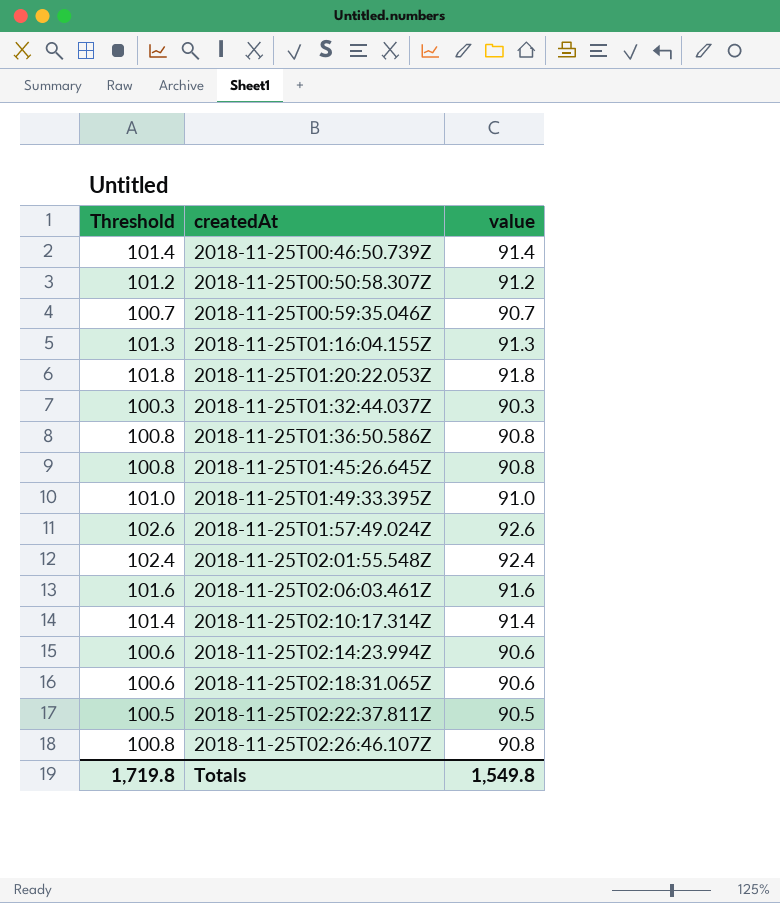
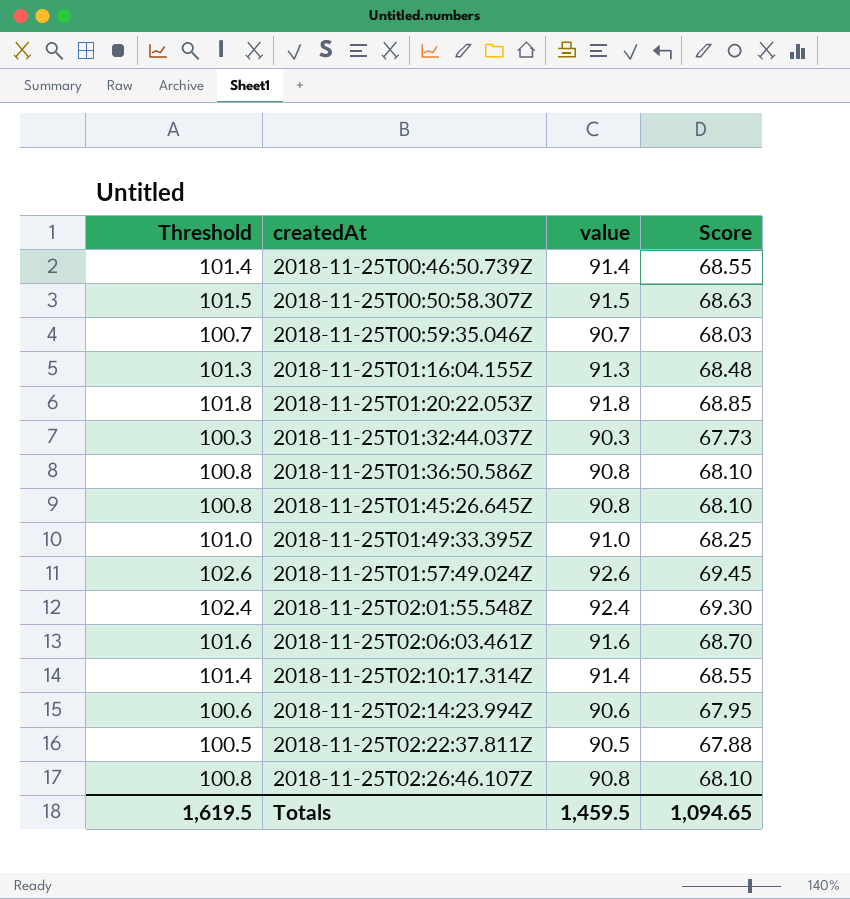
column Score | formula: none -> [value] * 0.75
row 2018-11-25T02:18:31.065Z: 100.6 | 90.6 -> none
2018-11-25T00:50:58.307Z | Threshold: 101.2 -> 101.5
2018-11-25T00:50:58.307Z | value: 91.2 -> 91.5
Totals | Threshold: 1,719.8 -> 1,619.5
Totals | value: 1,549.8 -> 1,459.5

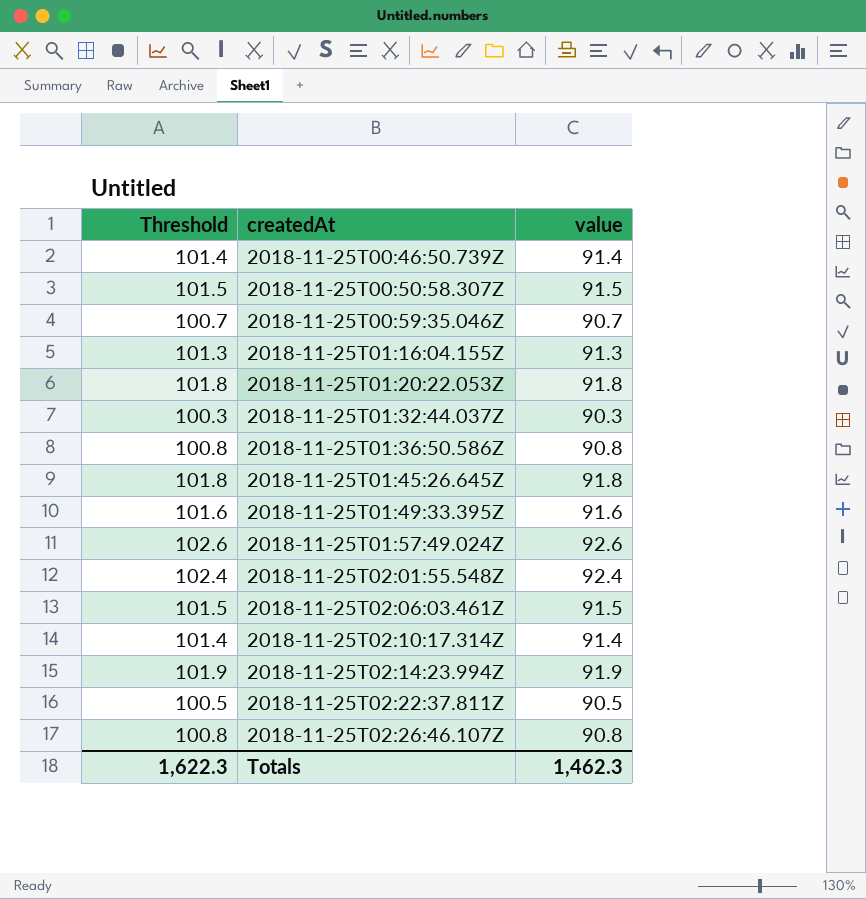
column Score | formula: [value] * 0.75 -> none
2018-11-25T01:45:26.645Z | Threshold: 100.8 -> 101.8
2018-11-25T01:45:26.645Z | value: 90.8 -> 91.8
2018-11-25T01:49:33.395Z | Threshold: 101.0 -> 101.6
2018-11-25T01:49:33.395Z | value: 91.0 -> 91.6
2018-11-25T02:06:03.461Z | Threshold: 101.6 -> 101.5
2018-11-25T02:06:03.461Z | value: 91.6 -> 91.5
2018-11-25T02:14:23.994Z | Threshold: 100.6 -> 101.9
2018-11-25T02:14:23.994Z | value: 90.6 -> 91.9
Totals | Threshold: 1,619.5 -> 1,622.3
Totals | value: 1,459.5 -> 1,462.3

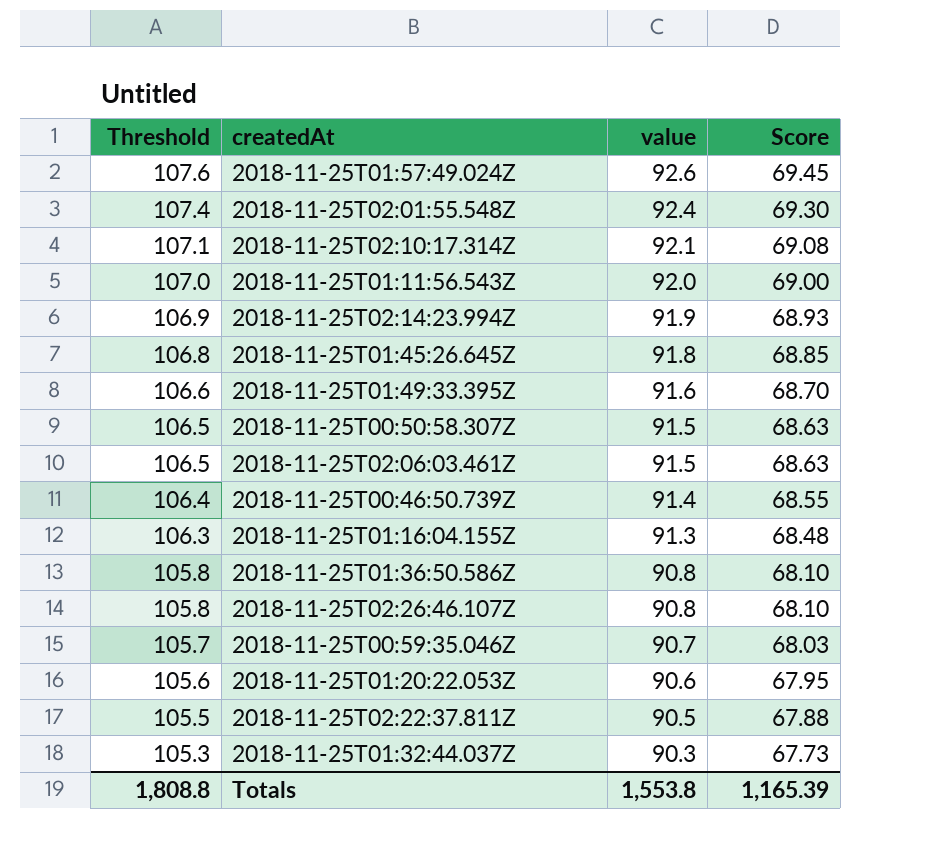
row order: createdAt ascending -> Threshold descending
column Threshold | formula: [value] + 10 -> [value] + 15
column Score | formula: none -> [value] * 0.75
2018-11-25T02:10:17.314Z | value: 91.4 -> 92.1
row 2018-11-25T01:11:56.543Z: none -> 107.0 | 92.0 | 69.00
2018-11-25T01:20:22.053Z | value: 91.8 -> 90.6
Totals | Threshold: 1,622.3 -> 1,808.8
Totals | value: 1,462.3 -> 1,553.8

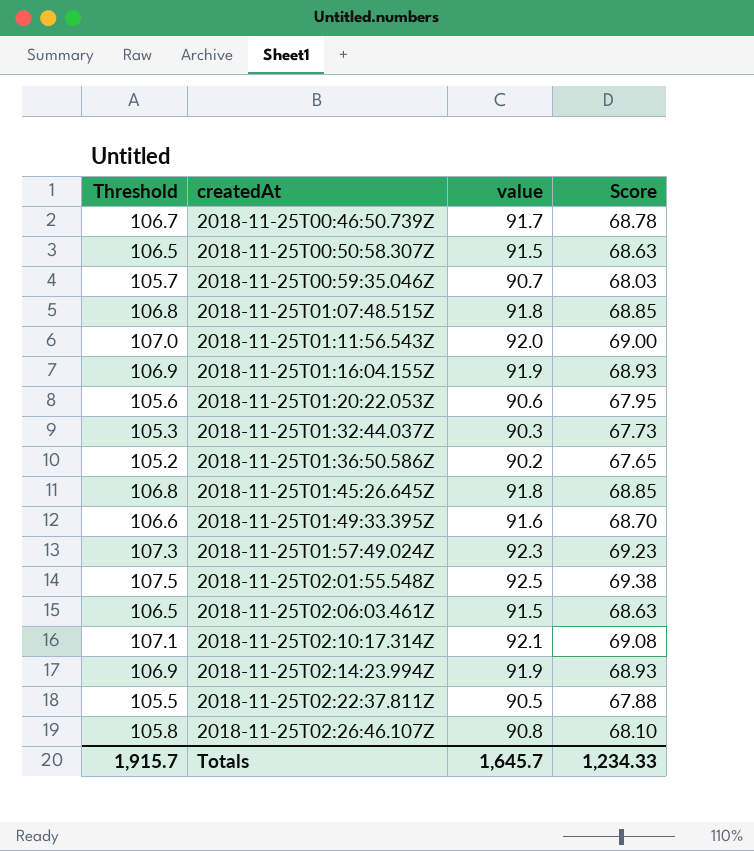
row order: Threshold descending -> createdAt ascending
2018-11-25T00:46:50.739Z | Threshold: 106.4 -> 106.7
2018-11-25T00:46:50.739Z | value: 91.4 -> 91.7
2018-11-25T00:46:50.739Z | Score: 68.55 -> 68.78
row 2018-11-25T01:07:48.515Z: none -> 106.8 | 91.8 | 68.85
2018-11-25T01:16:04.155Z | Threshold: 106.3 -> 106.9
2018-11-25T01:16:04.155Z | value: 91.3 -> 91.9
2018-11-25T01:16:04.155Z | Score: 68.48 -> 68.93
2018-11-25T01:36:50.586Z | Threshold: 105.8 -> 105.2
2018-11-25T01:36:50.586Z | value: 90.8 -> 90.2
2018-11-25T01:36:50.586Z | Score: 68.10 -> 67.65
2018-11-25T01:57:49.024Z | Threshold: 107.6 -> 107.3
2018-11-25T01:57:49.024Z | value: 92.6 -> 92.3
2018-11-25T01:57:49.024Z | Score: 69.45 -> 69.23
2018-11-25T02:01:55.548Z | Threshold: 107.4 -> 107.5
2018-11-25T02:01:55.548Z | value: 92.4 -> 92.5
2018-11-25T02:01:55.548Z | Score: 69.30 -> 69.38
Totals | Threshold: 1,808.8 -> 1,915.7
Totals | value: 1,553.8 -> 1,645.7
Totals | Score: 1,165.39 -> 1,234.33

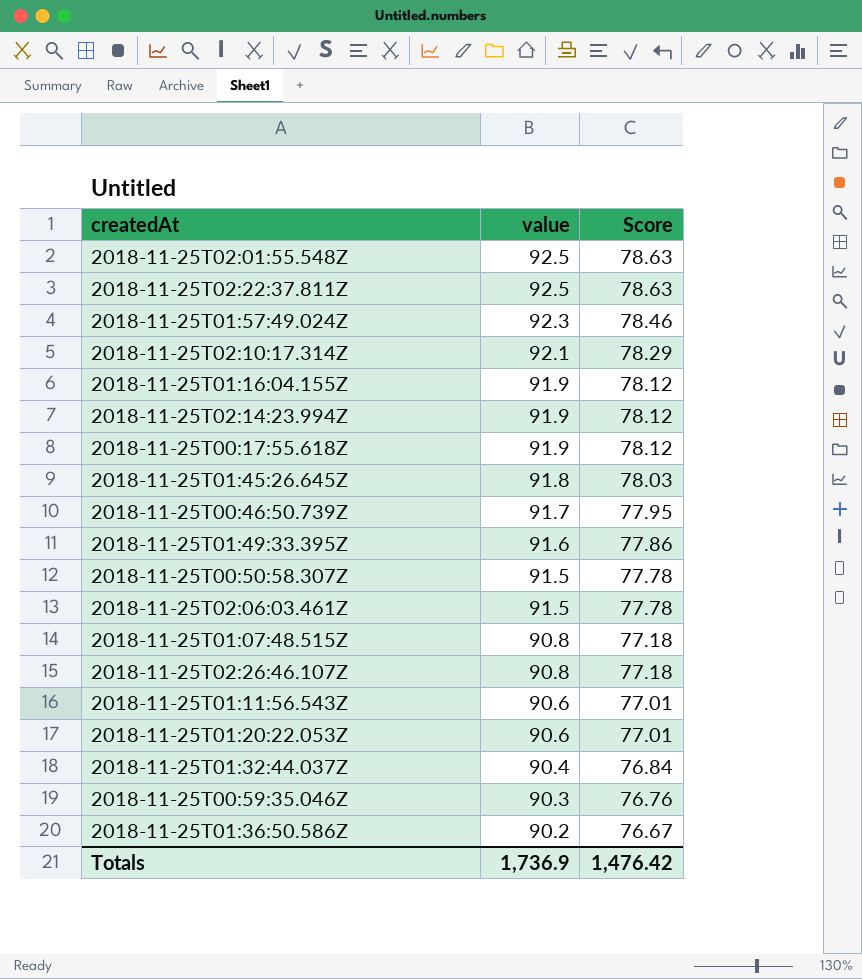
row order: createdAt ascending -> value descending
column Threshold | formula: [value] + 15 -> none
column Score | formula: [value] * 0.75 -> [value] * 0.85
2018-11-25T02:22:37.811Z | value: 90.5 -> 92.5
row 2018-11-25T00:17:55.618Z: none -> 91.9 | 78.12
2018-11-25T01:07:48.515Z | value: 91.8 -> 90.8
2018-11-25T01:11:56.543Z | value: 92.0 -> 90.6
2018-11-25T01:32:44.037Z | value: 90.3 -> 90.4
2018-11-25T00:59:35.046Z | value: 90.7 -> 90.3
Totals | value: 1,645.7 -> 1,736.9
Totals | Score: 1,234.33 -> 1,476.42

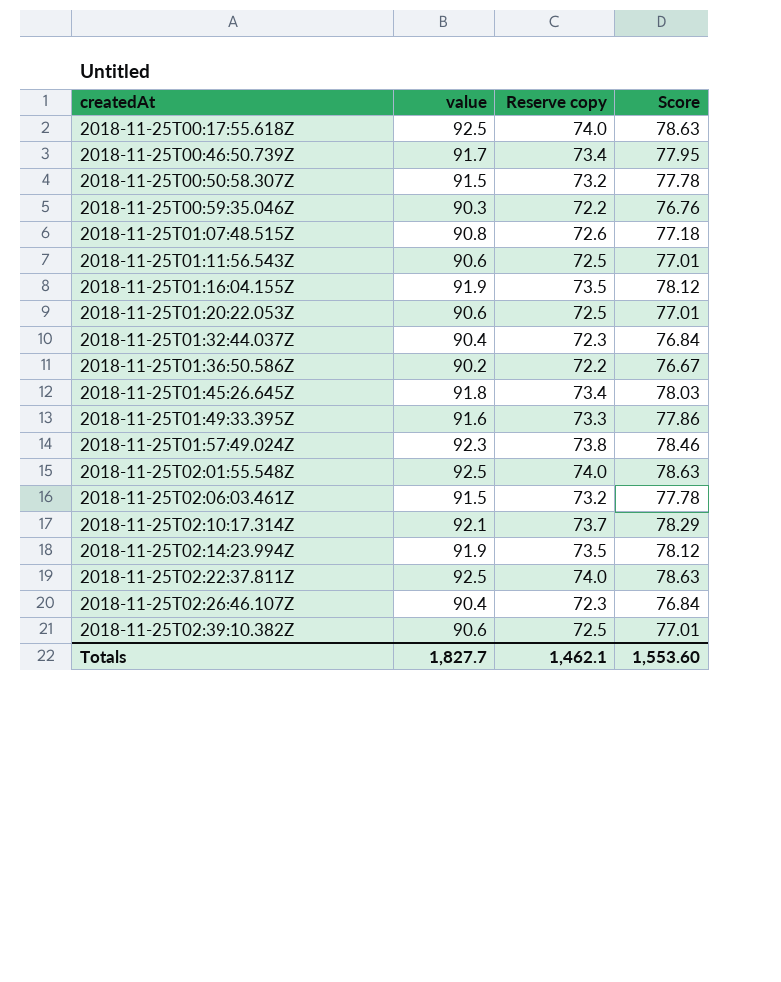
row order: value descending -> createdAt ascending
column Reserve copy | formula: none -> [value] * 0.8
2018-11-25T00:17:55.618Z | value: 91.9 -> 92.5
2018-11-25T00:17:55.618Z | Score: 78.12 -> 78.63
2018-11-25T02:26:46.107Z | value: 90.8 -> 90.4
2018-11-25T02:26:46.107Z | Score: 77.18 -> 76.84
row 2018-11-25T02:39:10.382Z: none -> 90.6 | 72.5 | 77.01
Totals | value: 1,736.9 -> 1,827.7
Totals | Score: 1,476.42 -> 1,553.60

